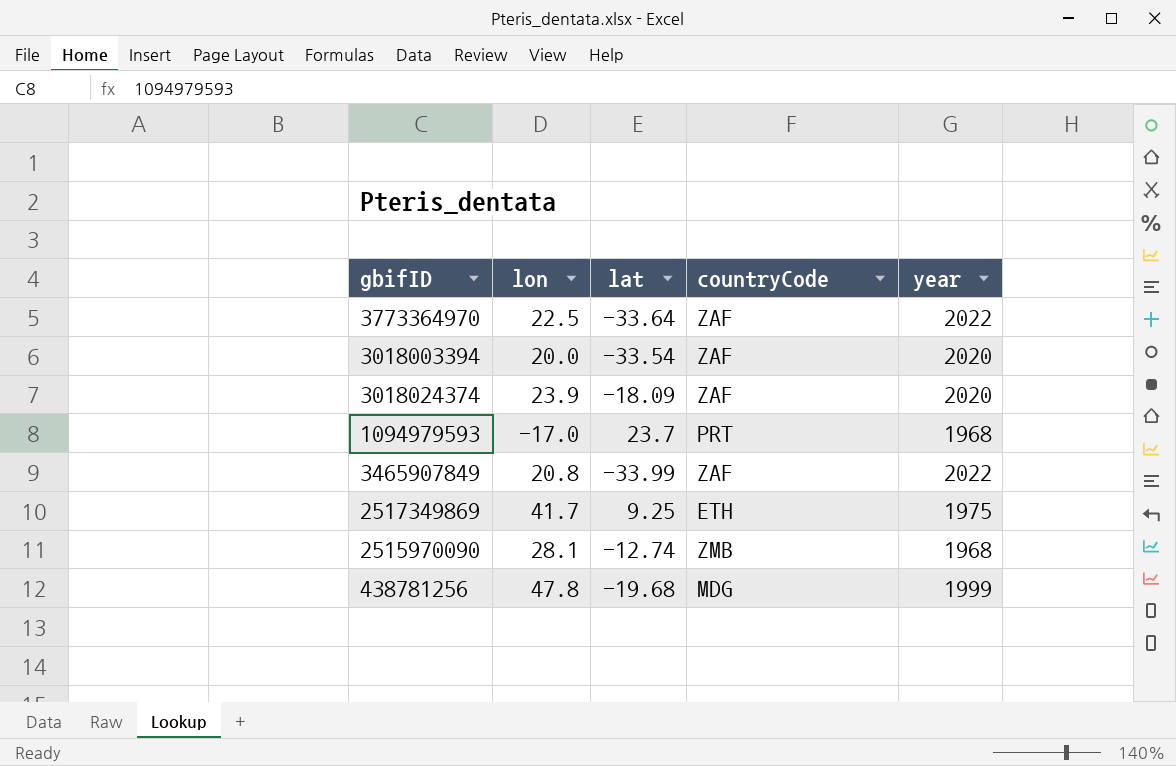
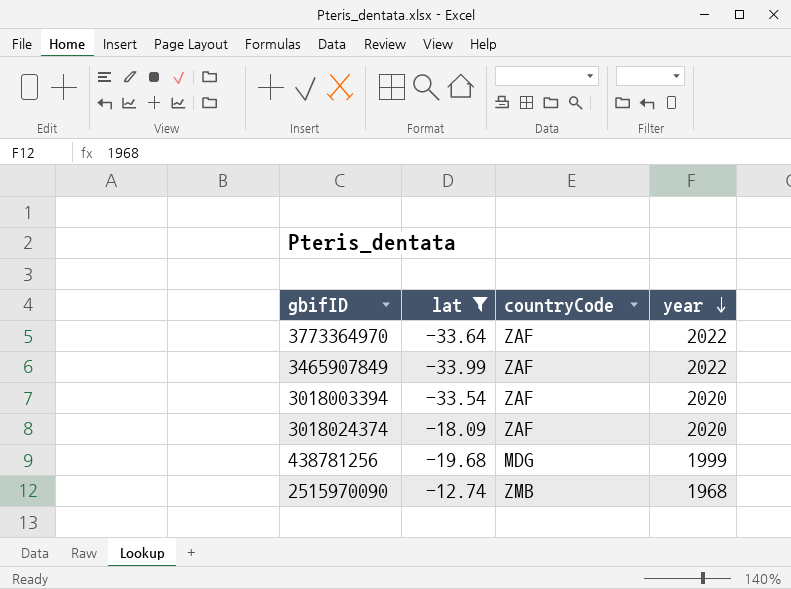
filter: none -> lat <= -12.74
row order: none -> year descending
column lon | position: 2 -> none

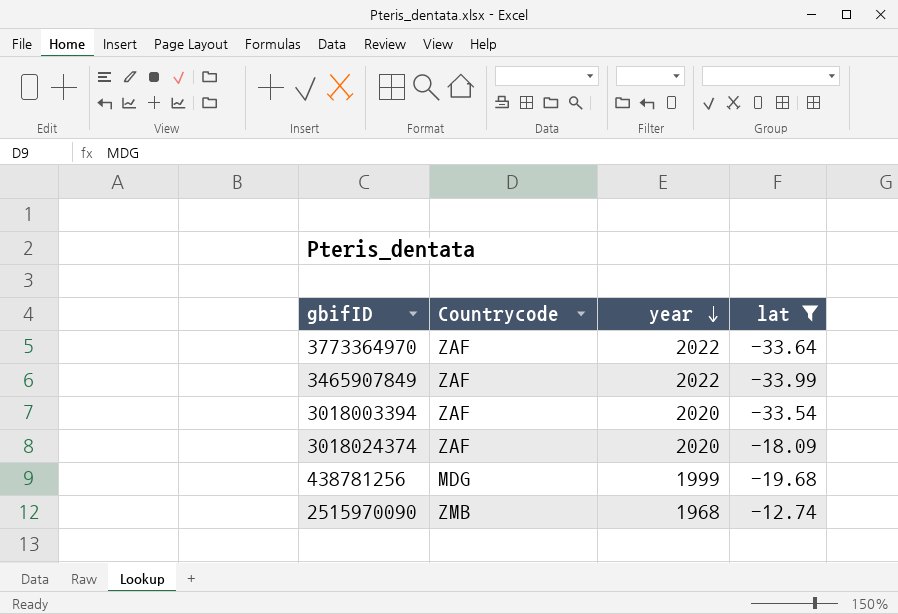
column name: countryCode -> Countrycode
column lat | position: 2 -> 4

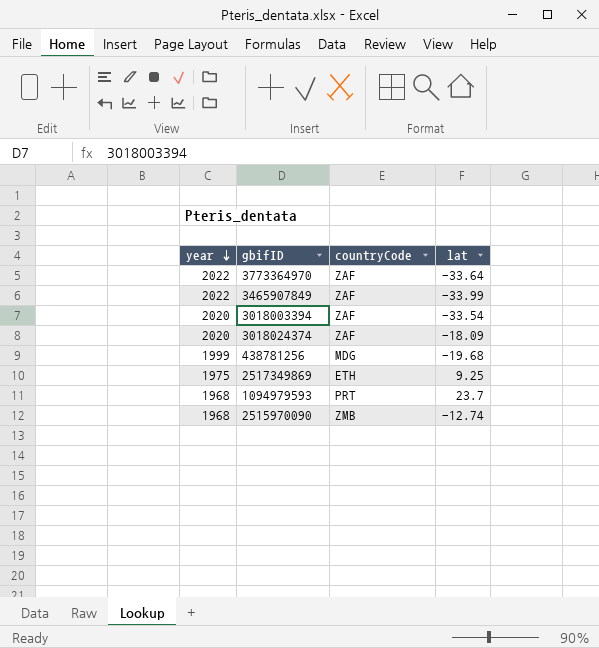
filter: lat <= -12.74 -> none
column year | position: 3 -> 1
column name: Countrycode -> countryCode

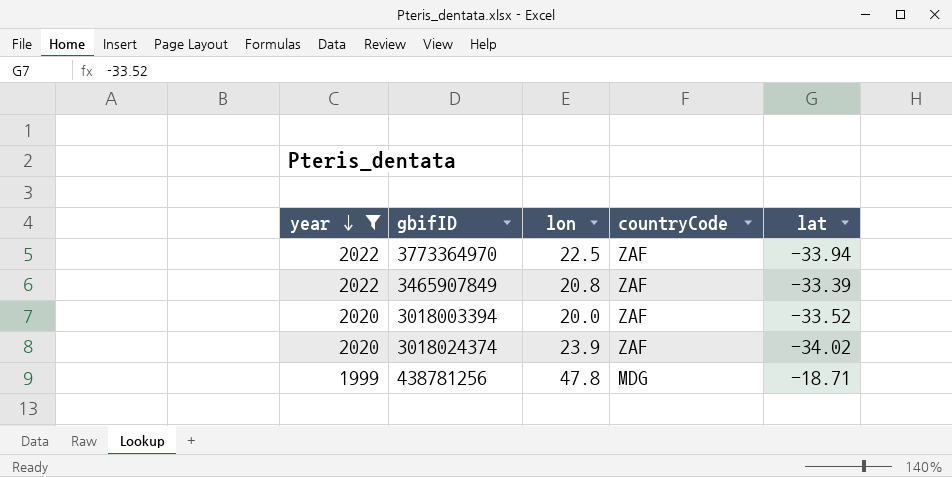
filter: none -> year >= 1999
column lon | position: none -> 3
3773364970 | lat: -33.64 -> -33.94
3465907849 | lat: -33.99 -> -33.39
3018003394 | lat: -33.54 -> -33.52
3018024374 | lat: -18.09 -> -34.02
438781256 | lat: -19.68 -> -18.71

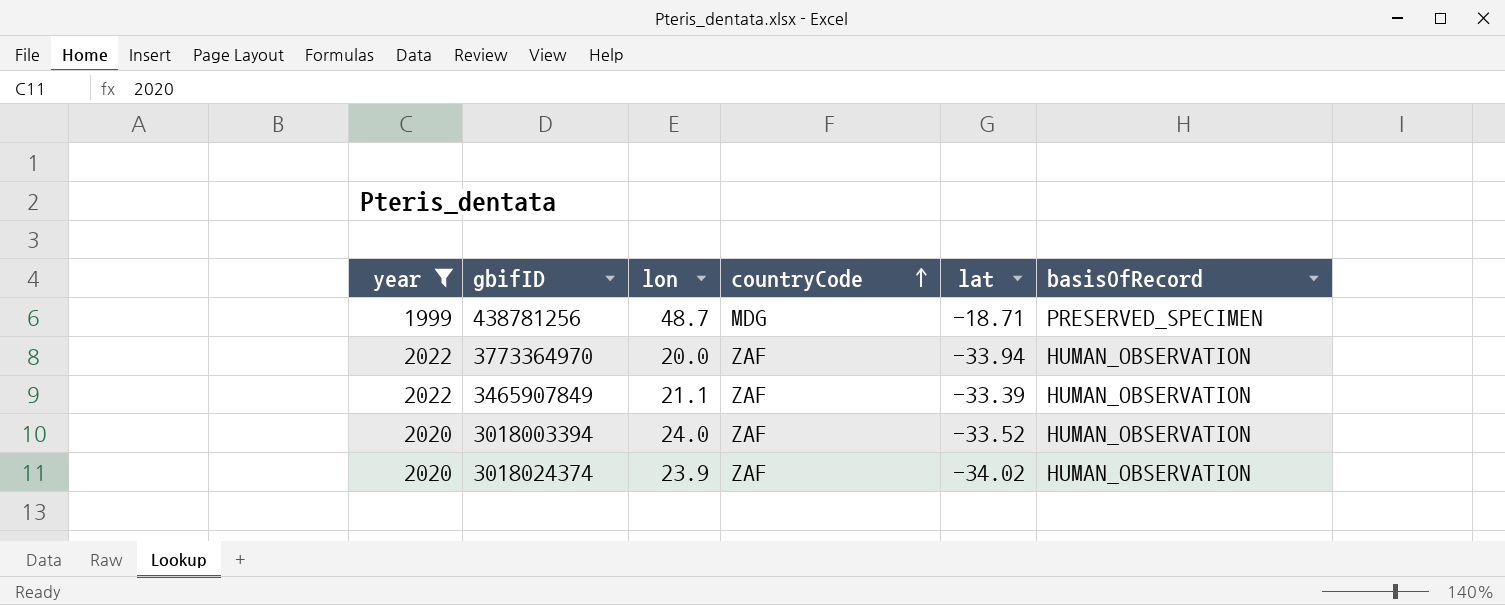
row order: year descending -> countryCode ascending
column basisOfRecord | position: none -> 6
438781256 | lon: 47.8 -> 48.7
3773364970 | lon: 22.5 -> 20.0
3465907849 | lon: 20.8 -> 21.1
3018003394 | lon: 20.0 -> 24.0

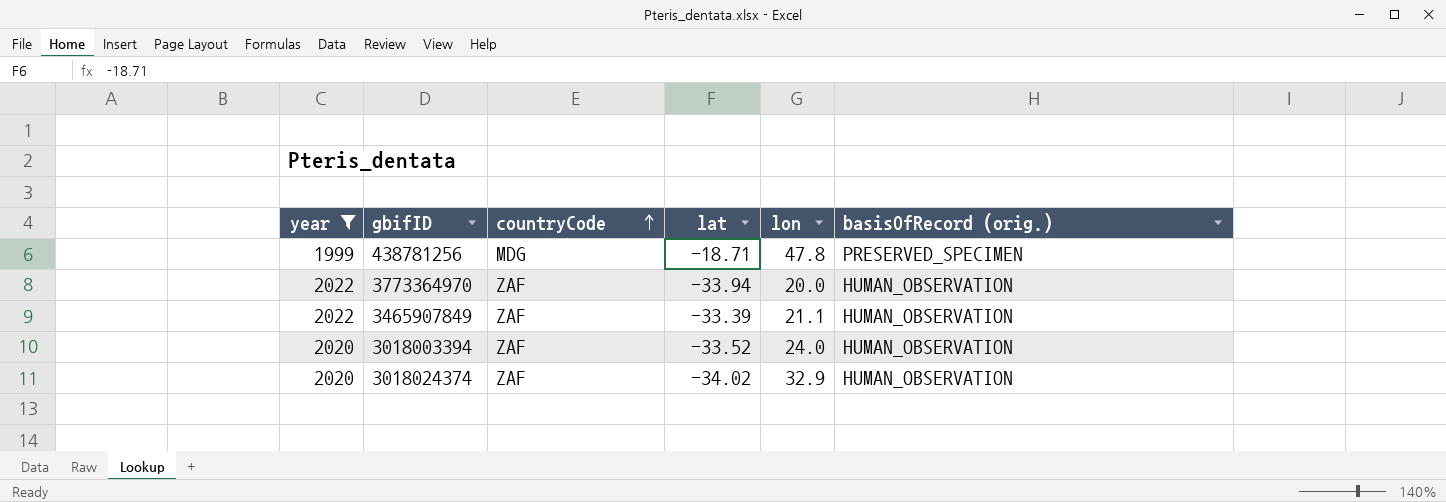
column lon | position: 3 -> 5
column name: basisOfRecord -> basisOfRecord (orig.)
438781256 | lon: 48.7 -> 47.8
3018024374 | lon: 23.9 -> 32.9

